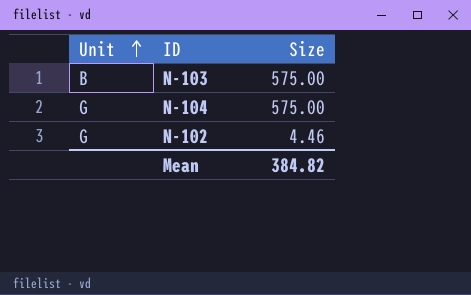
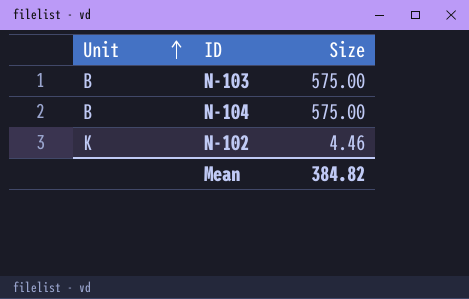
N-104 | Unit: G -> B
N-102 | Unit: G -> K

